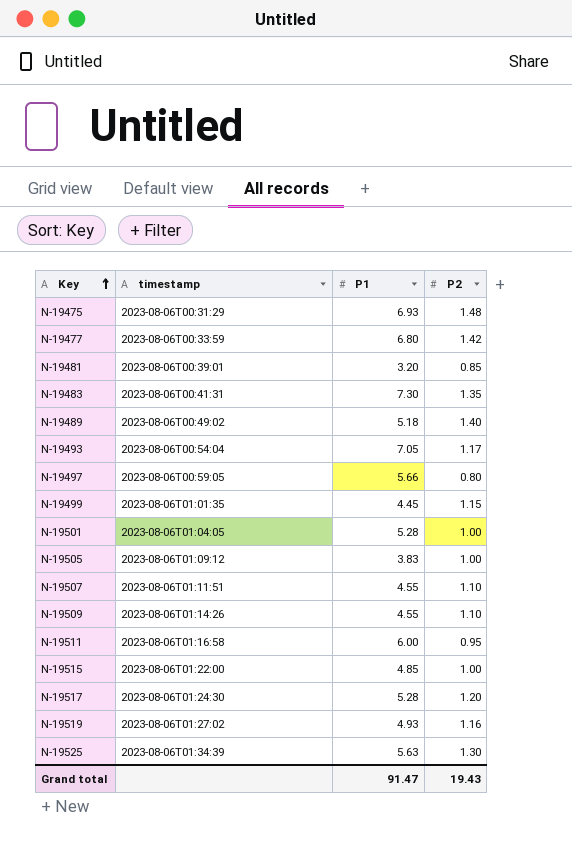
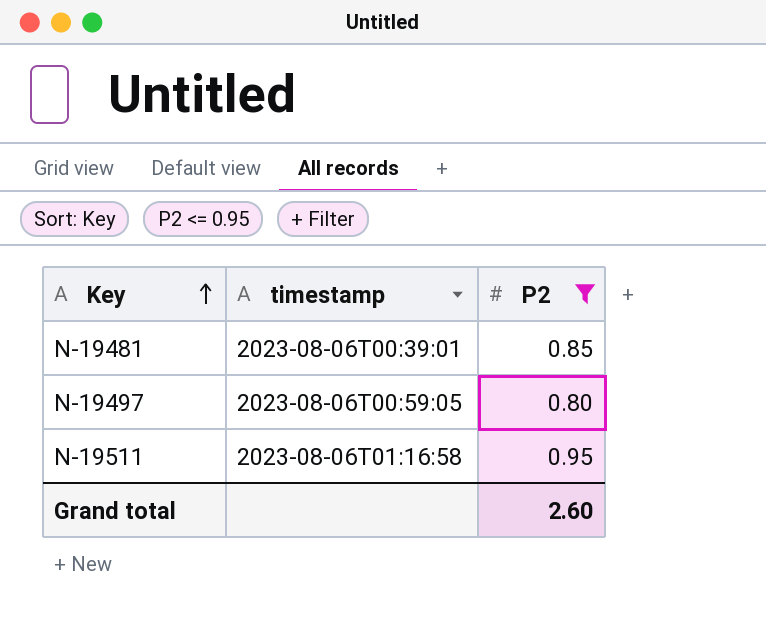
filter: none -> P2 <= 0.95
column P1 | position: 3 -> none
Grand total | P2: 19.43 -> 2.60

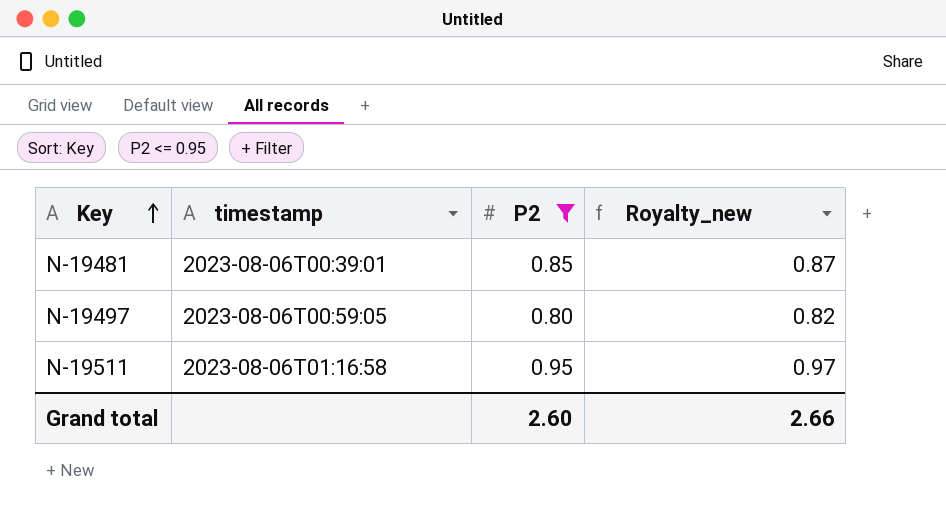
column Royalty_new | formula: none -> [P2] * 1.02

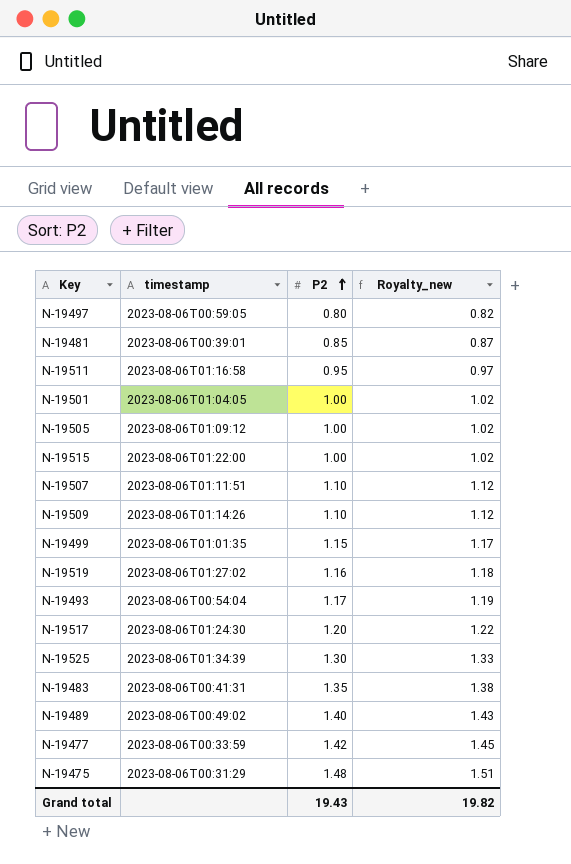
filter: P2 <= 0.95 -> none
row order: Key ascending -> P2 ascending
Grand total | P2: 2.60 -> 19.43
Grand total | Royalty_new: 2.66 -> 19.82

